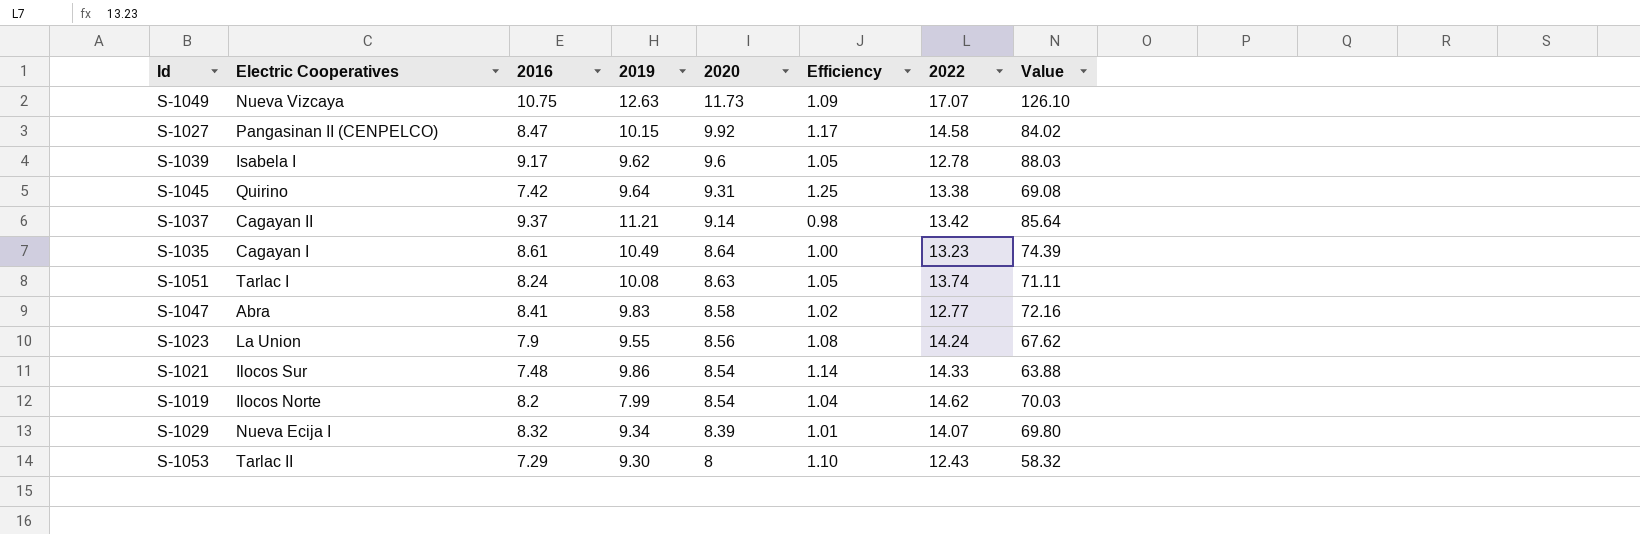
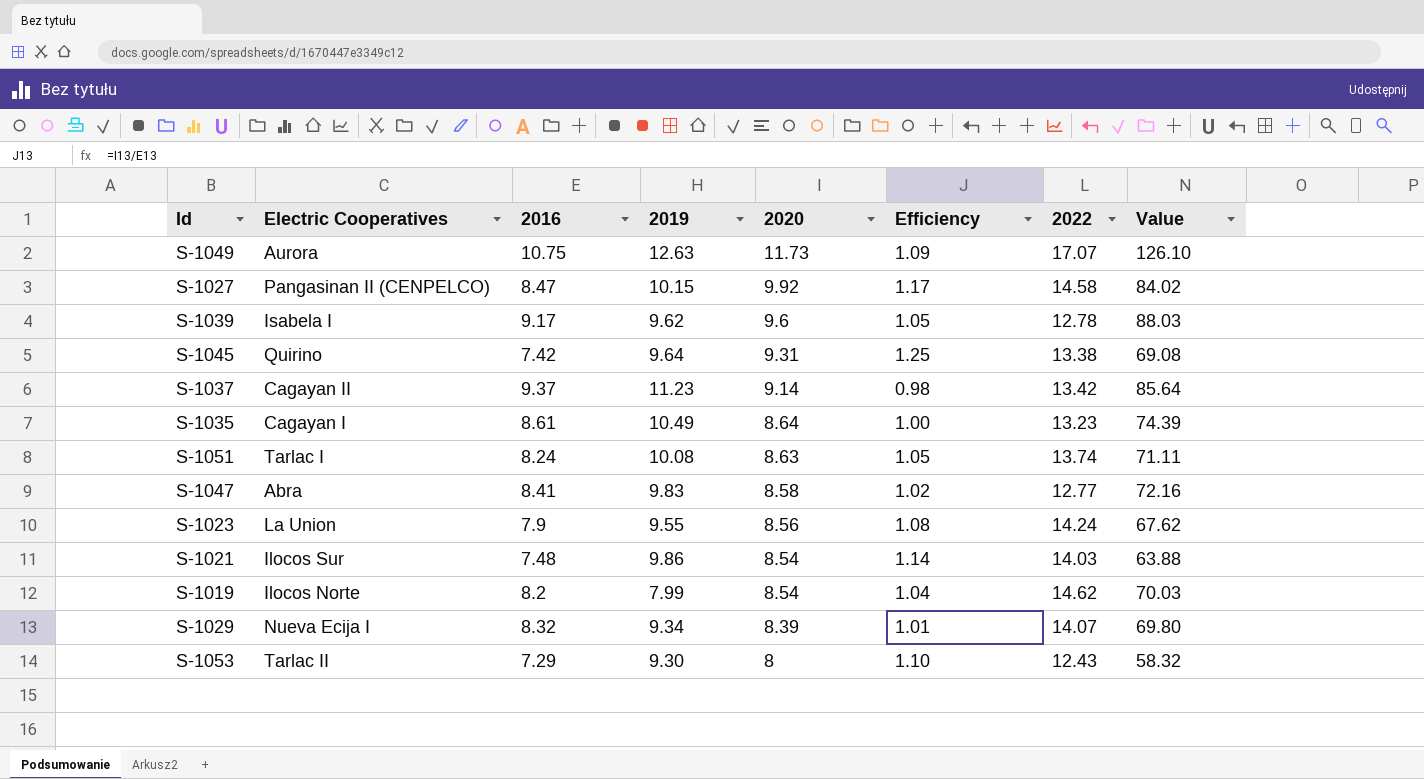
S-1049 | Electric Cooperatives: Nueva Vizcaya -> Aurora
S-1037 | 2019: 11.21 -> 11.23
S-1021 | 2022: 14.33 -> 14.03

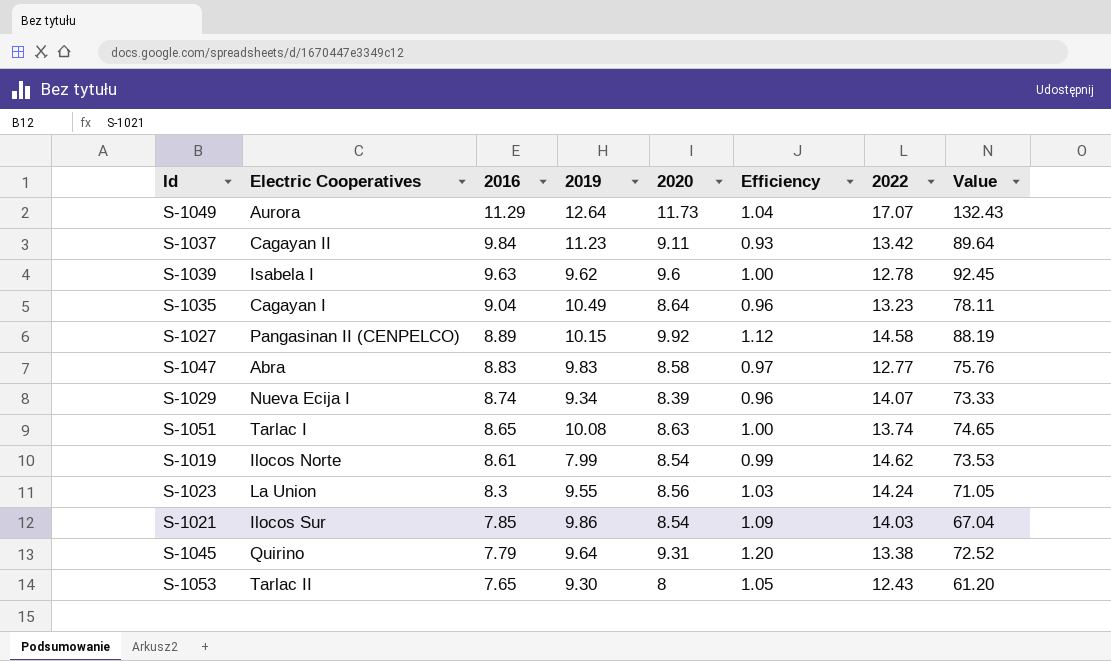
row order: 2020 descending -> 2016 descending
S-1049 | 2016: 10.75 -> 11.29
S-1049 | 2019: 12.63 -> 12.64
S-1049 | Efficiency: 1.09 -> 1.04
S-1049 | Value: 126.10 -> 132.43
S-1037 | 2016: 9.37 -> 9.84
S-1037 | 2020: 9.14 -> 9.11
S-1037 | Efficiency: 0.98 -> 0.93
S-1037 | Value: 85.64 -> 89.64
S-1039 | 2016: 9.17 -> 9.63
S-1039 | Efficiency: 1.05 -> 1.00
S-1039 | Value: 88.03 -> 92.45
S-1035 | 2016: 8.61 -> 9.04
S-1035 | Efficiency: 1.00 -> 0.96
S-1035 | Value: 74.39 -> 78.11
S-1027 | 2016: 8.47 -> 8.89
S-1027 | Efficiency: 1.17 -> 1.12
S-1027 | Value: 84.02 -> 88.19
S-1047 | 2016: 8.41 -> 8.83
S-1047 | Efficiency: 1.02 -> 0.97
S-1047 | Value: 72.16 -> 75.76
S-1029 | 2016: 8.32 -> 8.74
S-1029 | Efficiency: 1.01 -> 0.96
S-1029 | Value: 69.80 -> 73.33
S-1051 | 2016: 8.24 -> 8.65
S-1051 | Efficiency: 1.05 -> 1.00
S-1051 | Value: 71.11 -> 74.65
S-1019 | 2016: 8.2 -> 8.61
S-1019 | Efficiency: 1.04 -> 0.99
S-1019 | Value: 70.03 -> 73.53
S-1023 | 2016: 7.9 -> 8.3
S-1023 | Efficiency: 1.08 -> 1.03
S-1023 | Value: 67.62 -> 71.05
S-1021 | 2016: 7.48 -> 7.85
S-1021 | Efficiency: 1.14 -> 1.09
S-1021 | Value: 63.88 -> 67.04
S-1045 | 2016: 7.42 -> 7.79
S-1045 | Efficiency: 1.25 -> 1.20
S-1045 | Value: 69.08 -> 72.52
S-1053 | 2016: 7.29 -> 7.65
S-1053 | Efficiency: 1.10 -> 1.05
S-1053 | Value: 58.32 -> 61.20

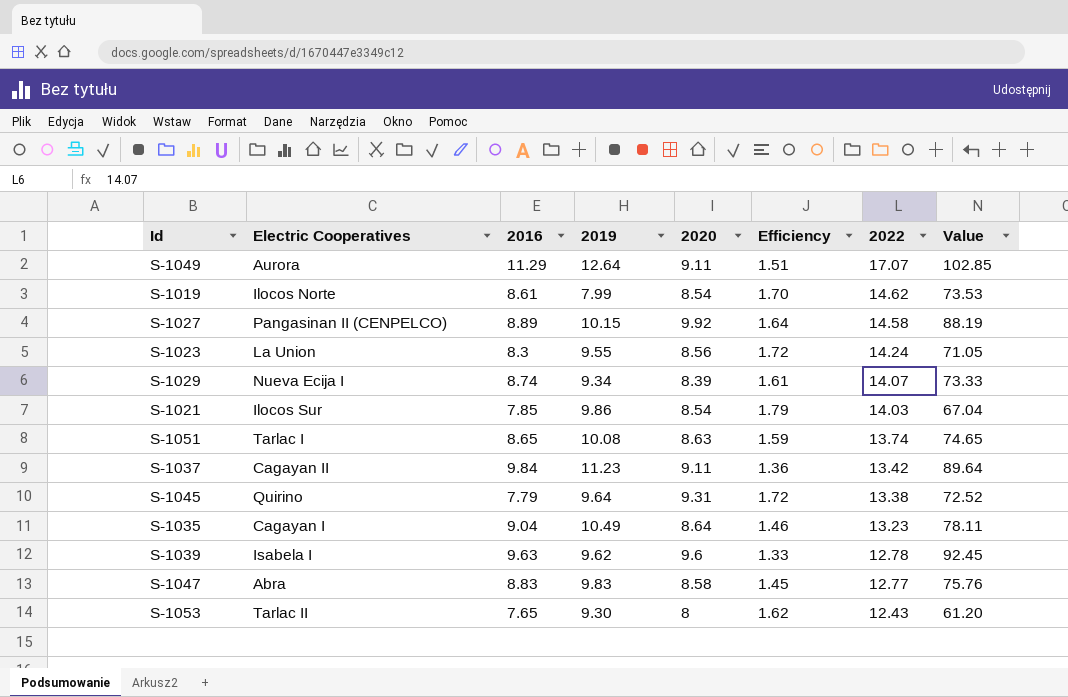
row order: 2016 descending -> 2022 descending
column Efficiency | formula: [2020] / [2016] -> [2022] / [2016]
S-1049 | 2020: 11.73 -> 9.11
S-1049 | Value: 132.43 -> 102.85

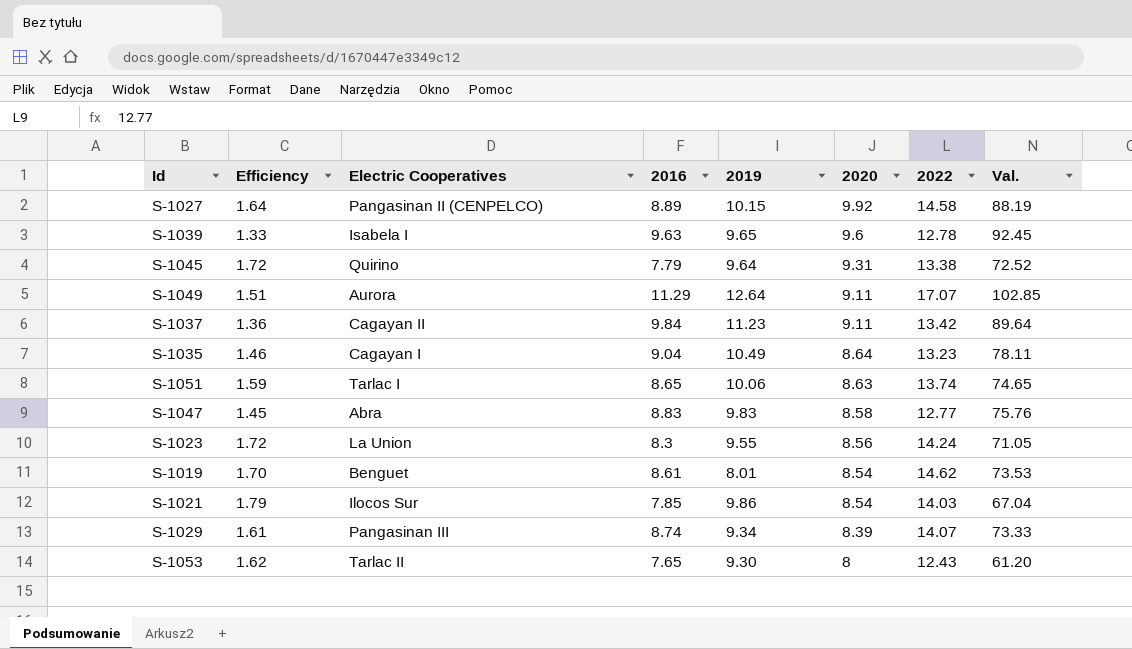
row order: 2022 descending -> 2020 descending
column Efficiency | position: 6 -> 2
column name: Value -> Val.
S-1039 | 2019: 9.62 -> 9.65
S-1051 | 2019: 10.08 -> 10.06
S-1019 | Electric Cooperatives: Ilocos Norte -> Benguet
S-1019 | 2019: 7.99 -> 8.01
S-1029 | Electric Cooperatives: Nueva Ecija I -> Pangasinan III

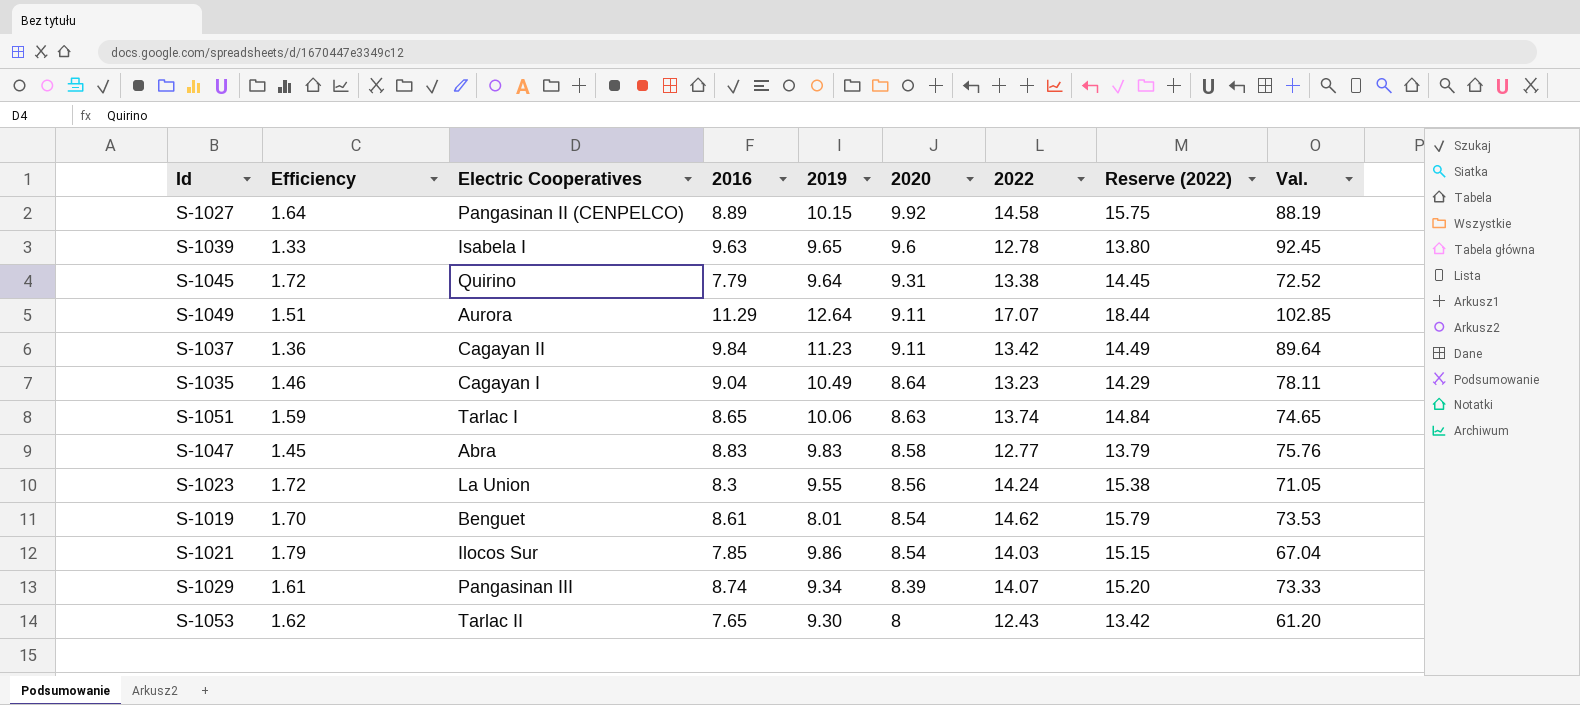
column Reserve (2022) | formula: none -> [2022] * 1.08

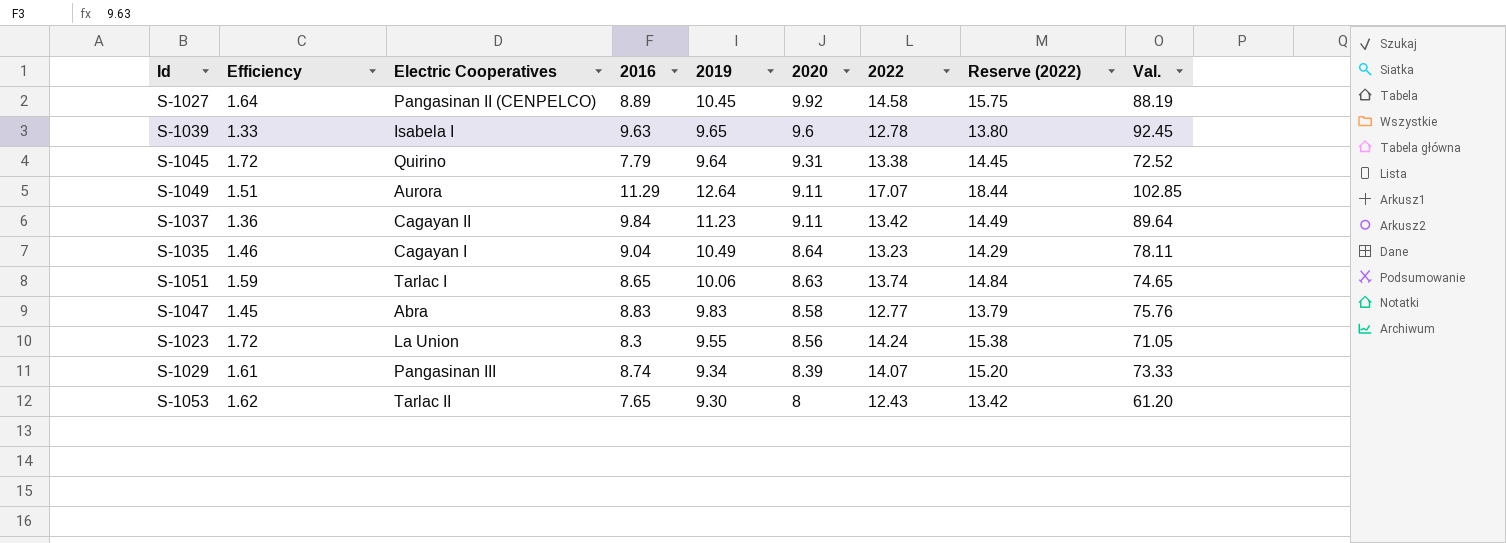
row S-1019: 1.70 | Benguet | 8.61 | 8.01 | 8.54 | 14.62 | 15.79 | 73.53 -> none
row S-1021: 1.79 | Ilocos Sur | 7.85 | 9.86 | 8.54 | 14.03 | 15.15 | 67.04 -> none
S-1027 | 2019: 10.15 -> 10.45

